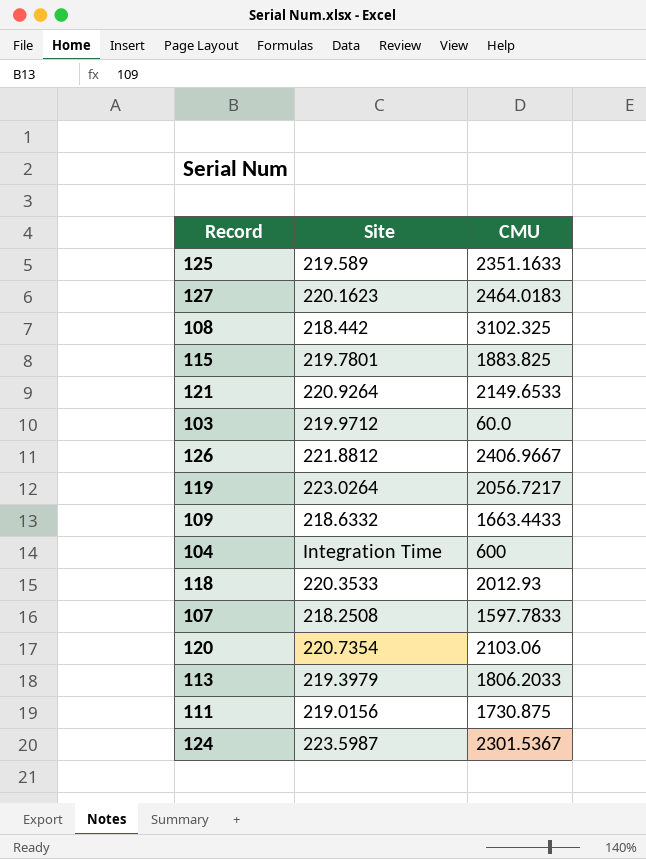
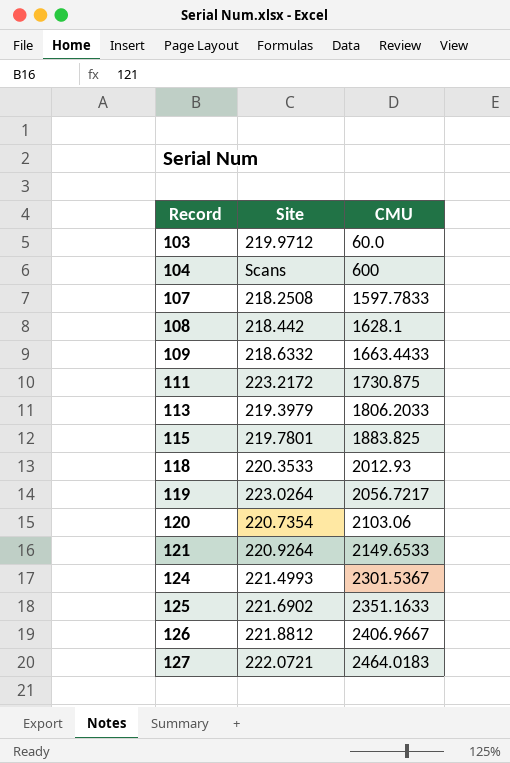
row order: none -> Record ascending
104 | Site: Integration Time -> Scans
108 | CMU: 3102.325 -> 1628.1
111 | Site: 219.0156 -> 223.2172
124 | Site: 223.5987 -> 221.4993
125 | Site: 219.589 -> 221.6902
127 | Site: 220.1623 -> 222.0721

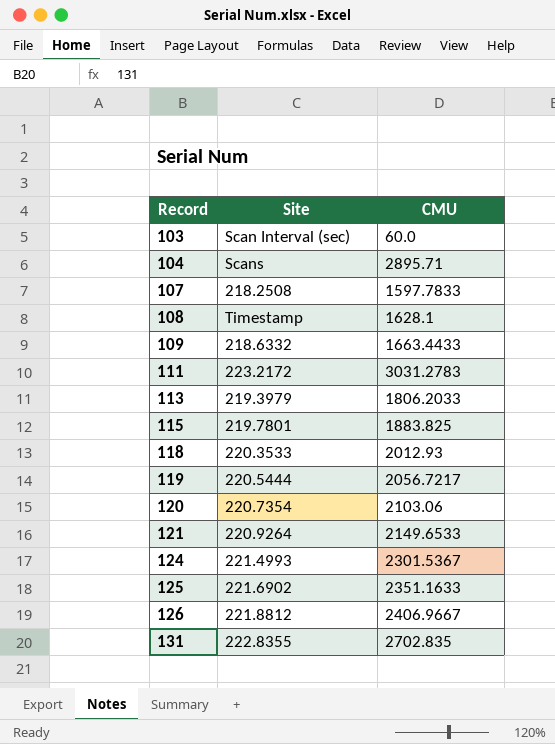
row 127: 222.0721 | 2464.0183 -> none
103 | Site: 219.9712 -> Scan Interval (sec)
104 | CMU: 600 -> 2895.71
108 | Site: 218.442 -> Timestamp
111 | CMU: 1730.875 -> 3031.2783
119 | Site: 223.0264 -> 220.5444
row 131: none -> 222.8355 | 2702.835

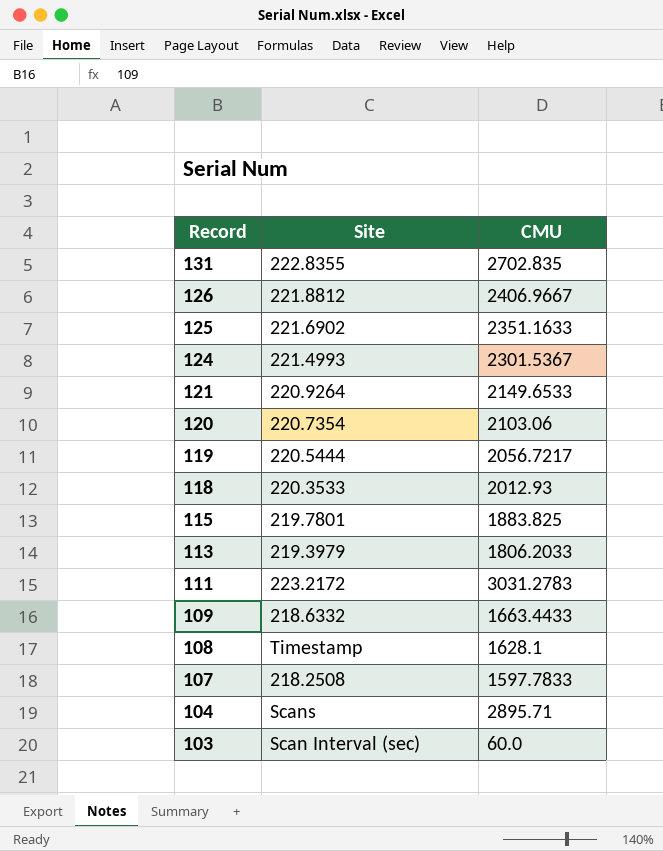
row order: Record ascending -> Record descending

